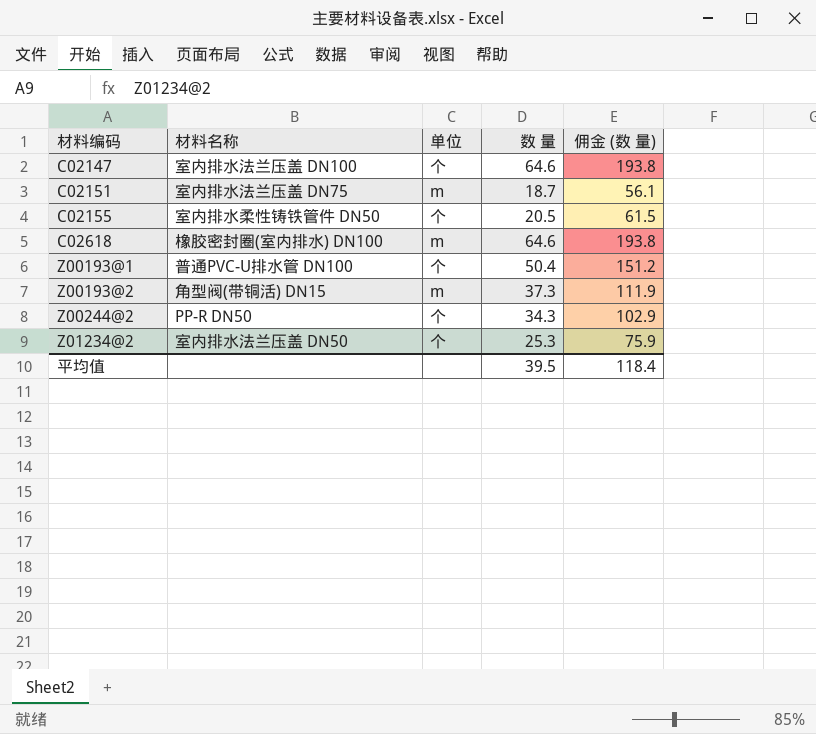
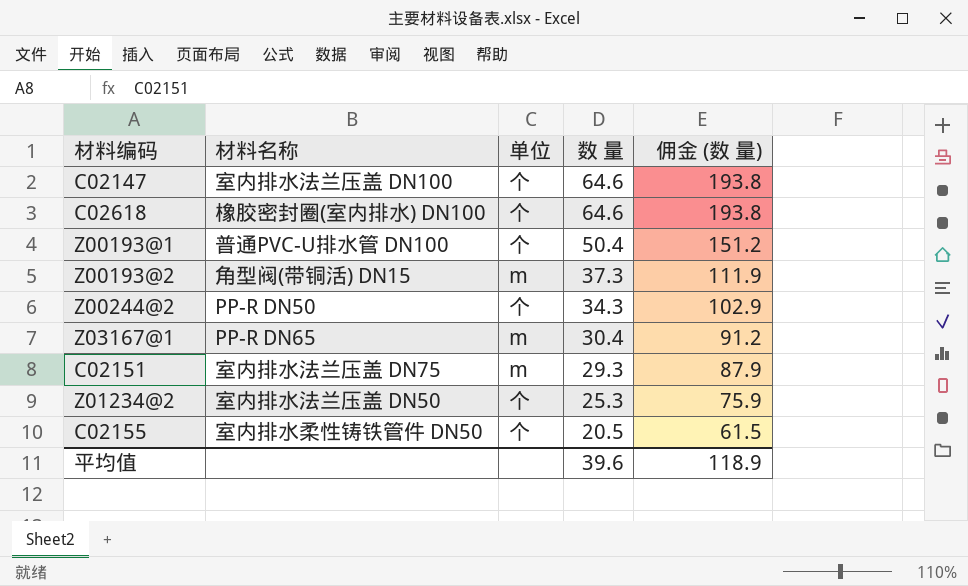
row order: 材料编码 ascending -> 数 量 descending
C02618 | 单位: m -> 个
row Z03167@1: none -> PP-R DN65 | m | 30.4 | 91.2
C02151 | 数 量: 18.7 -> 29.3
C02151 | 佣金 (数 量): 56.1 -> 87.9
平均值 | 数 量: 39.5 -> 39.6
平均值 | 佣金 (数 量): 118.4 -> 118.9

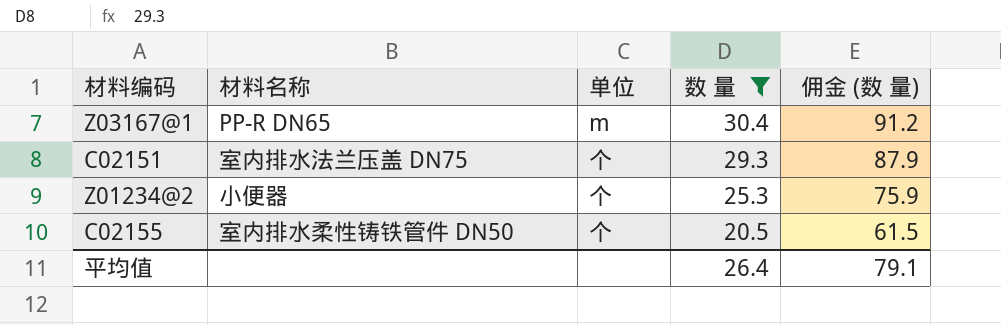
filter: none -> 数 量 <= 30.4
C02151 | 单位: m -> 个
Z01234@2 | 材料名称: 室内排水法兰压盖 DN50 -> 小便器
平均值 | 数 量: 39.6 -> 26.4
平均值 | 佣金 (数 量): 118.9 -> 79.1

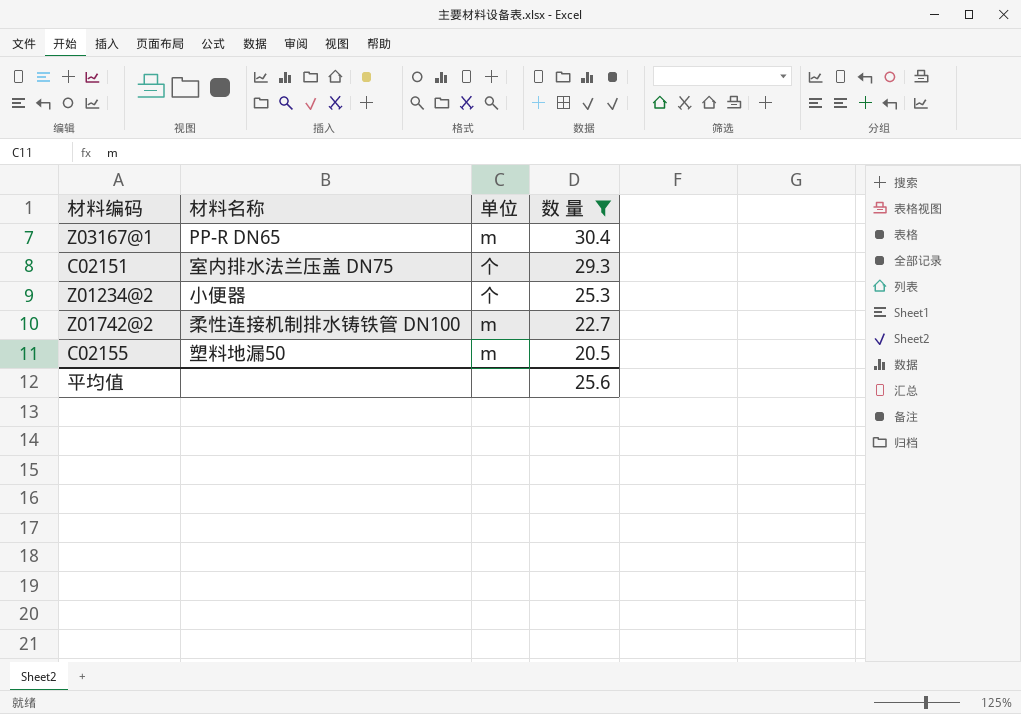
column 佣金 (数 量) | formula: [数 量] * 3 -> none
row Z01742@2: none -> 柔性连接机制排水铸铁管 DN100 | m | 22.7
C02155 | 材料名称: 室内排水柔性铸铁管件 DN50 -> 塑料地漏50
C02155 | 单位: 个 -> m
平均值 | 数 量: 26.4 -> 25.6

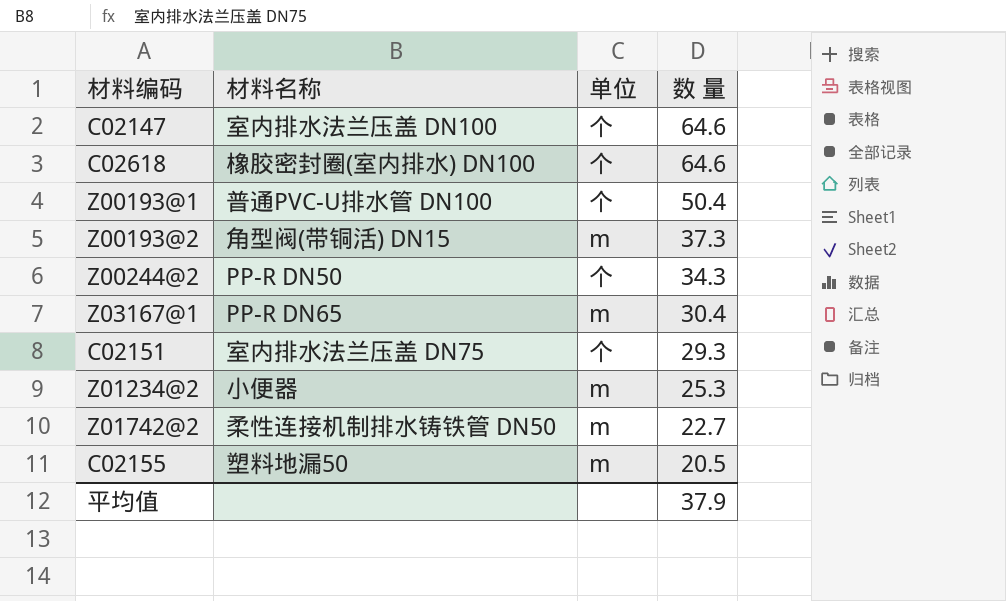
filter: 数 量 <= 30.4 -> none
Z01234@2 | 单位: 个 -> m
Z01742@2 | 材料名称: 柔性连接机制排水铸铁管 DN100 -> 柔性连接机制排水铸铁管 DN50
平均值 | 数 量: 25.6 -> 37.9

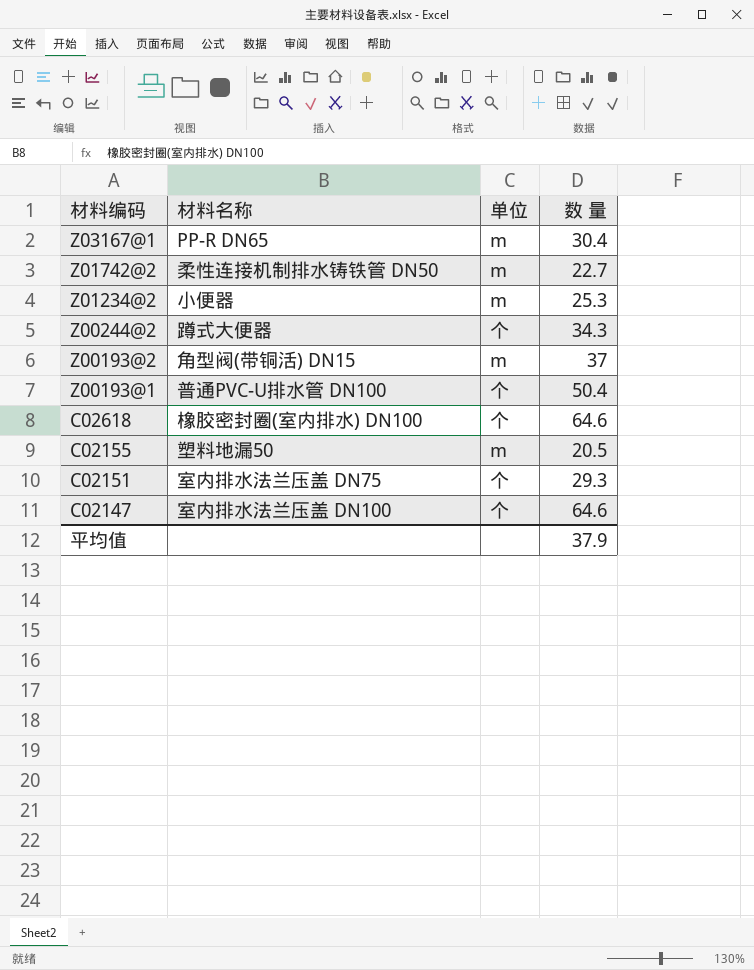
row order: 数 量 descending -> 材料编码 descending
Z00244@2 | 材料名称: PP-R DN50 -> 蹲式大便器
Z00193@2 | 数 量: 37.3 -> 37

